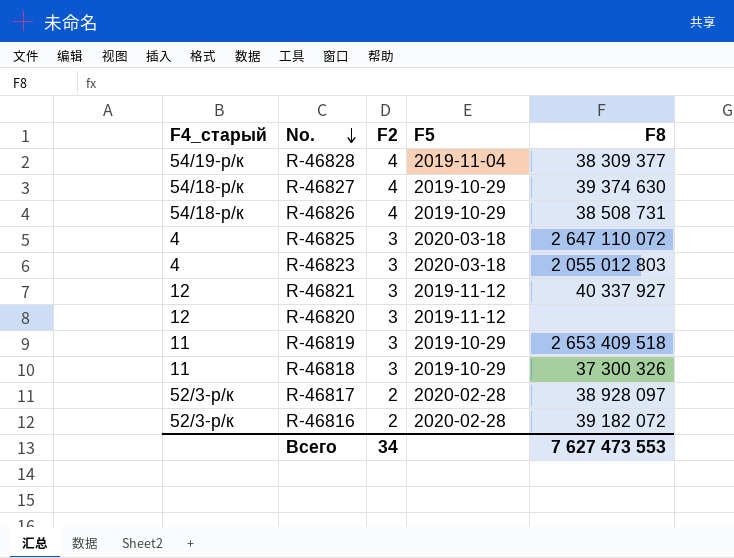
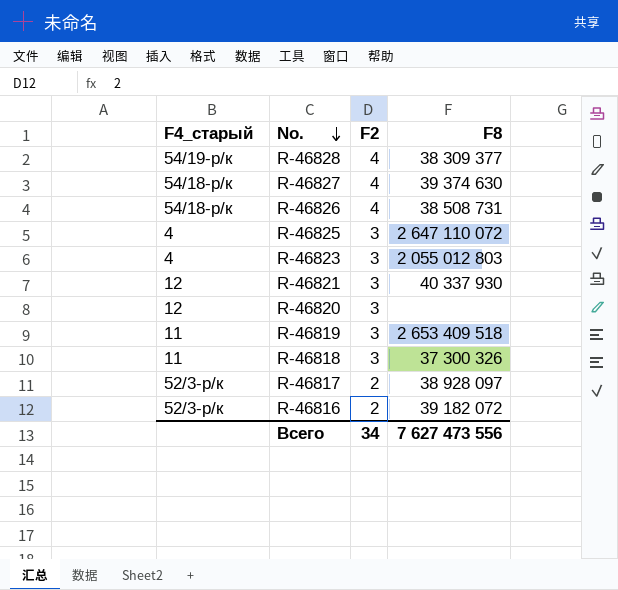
column F5 | position: 4 -> none
R-46821 | F8: 40 337 927 -> 40 337 930
Всего | F8: 7 627 473 553 -> 7 627 473 556

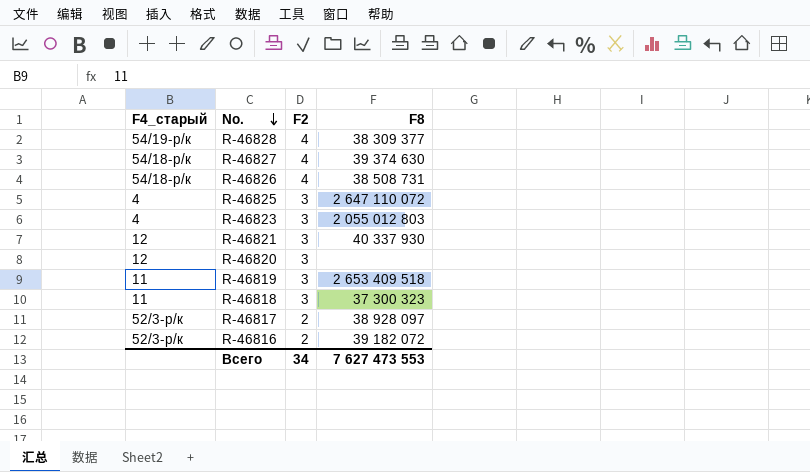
R-46818 | F8: 37 300 326 -> 37 300 323
Всего | F8: 7 627 473 556 -> 7 627 473 553

